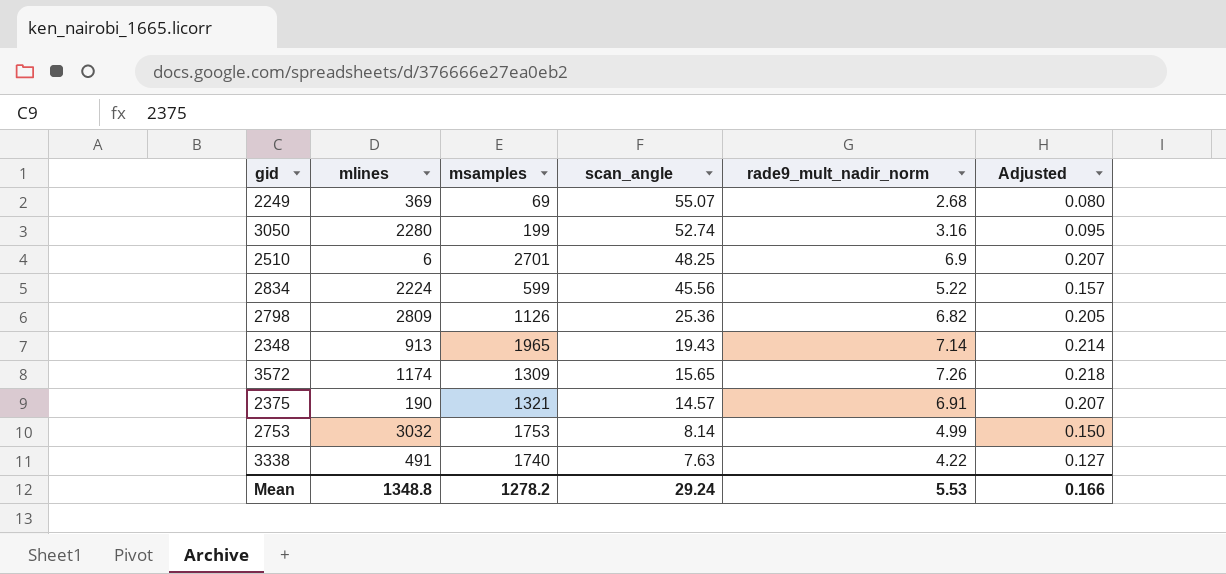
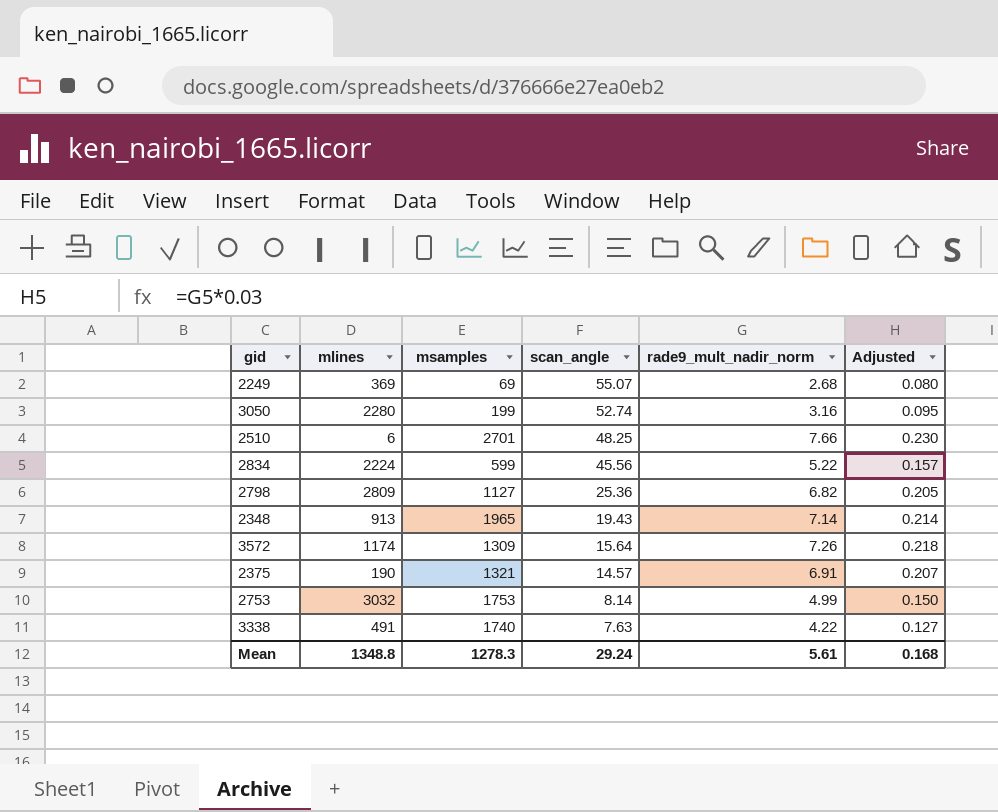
2510 | rade9_mult_nadir_norm: 6.9 -> 7.66
2510 | Adjusted: 0.207 -> 0.230
2798 | msamples: 1126 -> 1127
3572 | scan_angle: 15.65 -> 15.64
Mean | msamples: 1278.2 -> 1278.3
Mean | rade9_mult_nadir_norm: 5.53 -> 5.61
Mean | Adjusted: 0.166 -> 0.168

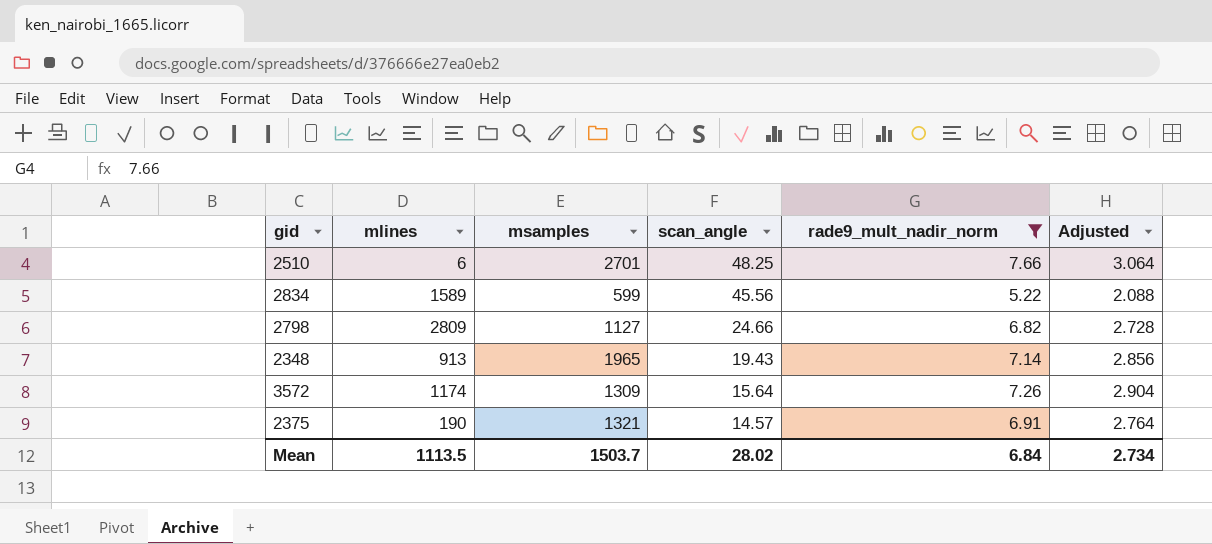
filter: none -> rade9_mult_nadir_norm >= 5.22
column Adjusted | formula: [rade9_mult_nadir_norm] * 0.03 -> [rade9_mult_nadir_norm] * 0.4
2834 | mlines: 2224 -> 1589
2798 | scan_angle: 25.36 -> 24.66
Mean | mlines: 1348.8 -> 1113.5
Mean | msamples: 1278.3 -> 1503.7
Mean | scan_angle: 29.24 -> 28.02
Mean | rade9_mult_nadir_norm: 5.61 -> 6.84
Mean | Adjusted: 0.168 -> 2.734

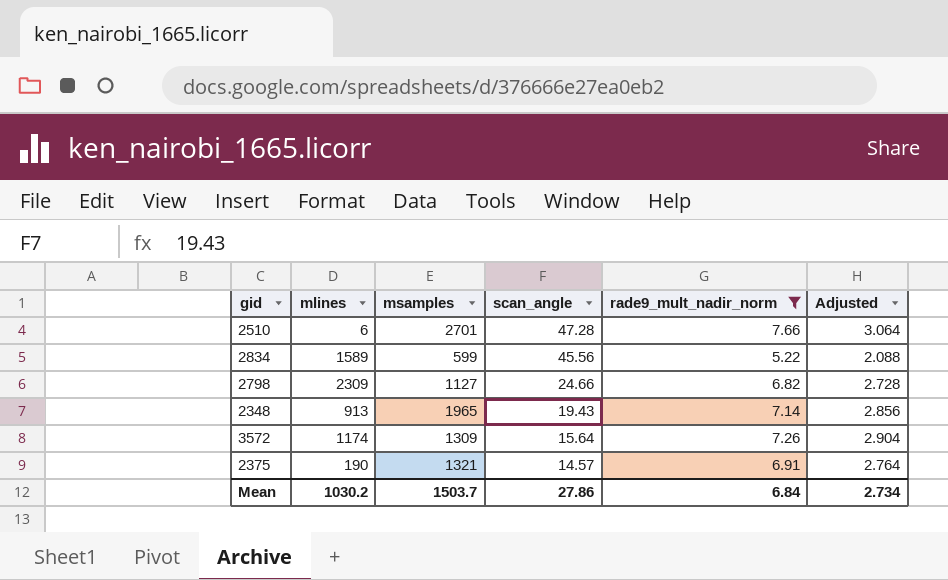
2510 | scan_angle: 48.25 -> 47.28
2798 | mlines: 2809 -> 2309
Mean | mlines: 1113.5 -> 1030.2
Mean | scan_angle: 28.02 -> 27.86

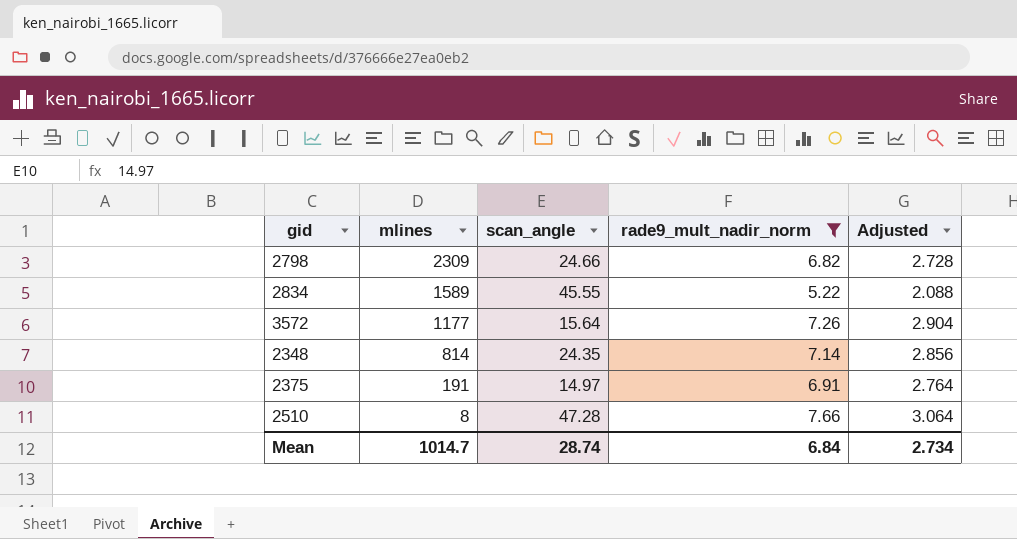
row order: scan_angle descending -> mlines descending
column msamples | position: 3 -> none
2834 | scan_angle: 45.56 -> 45.55
3572 | mlines: 1174 -> 1177
2348 | mlines: 913 -> 814
2348 | scan_angle: 19.43 -> 24.35
2375 | mlines: 190 -> 191
2375 | scan_angle: 14.57 -> 14.97
2510 | mlines: 6 -> 8
Mean | mlines: 1030.2 -> 1014.7
Mean | scan_angle: 27.86 -> 28.74

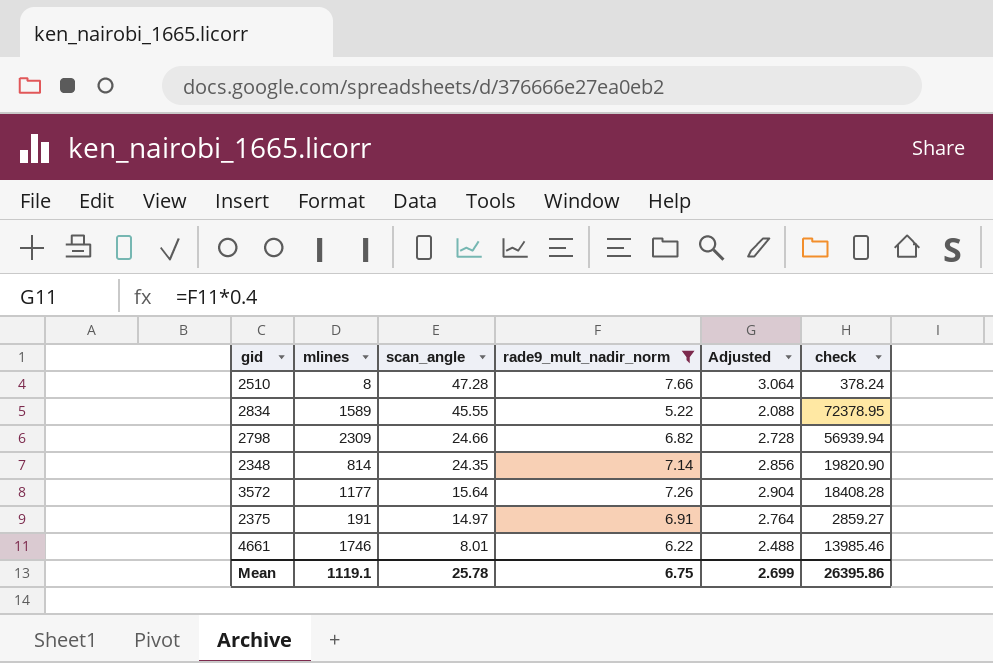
row order: mlines descending -> scan_angle descending
column check | formula: none -> [mlines] * [scan_angle]
row 4661: none -> 1746 | 8.01 | 6.22 | 2.488 | 13985.46
Mean | mlines: 1014.7 -> 1119.1
Mean | scan_angle: 28.74 -> 25.78
Mean | rade9_mult_nadir_norm: 6.84 -> 6.75
Mean | Adjusted: 2.734 -> 2.699

